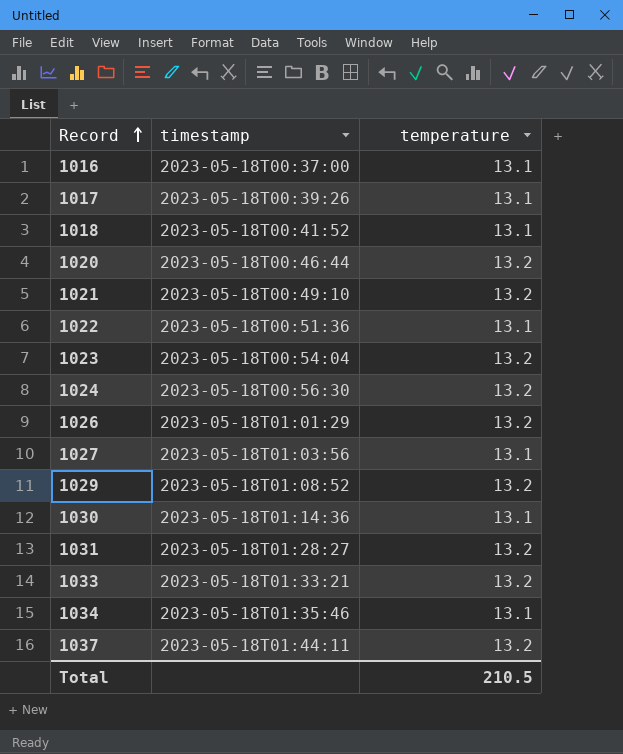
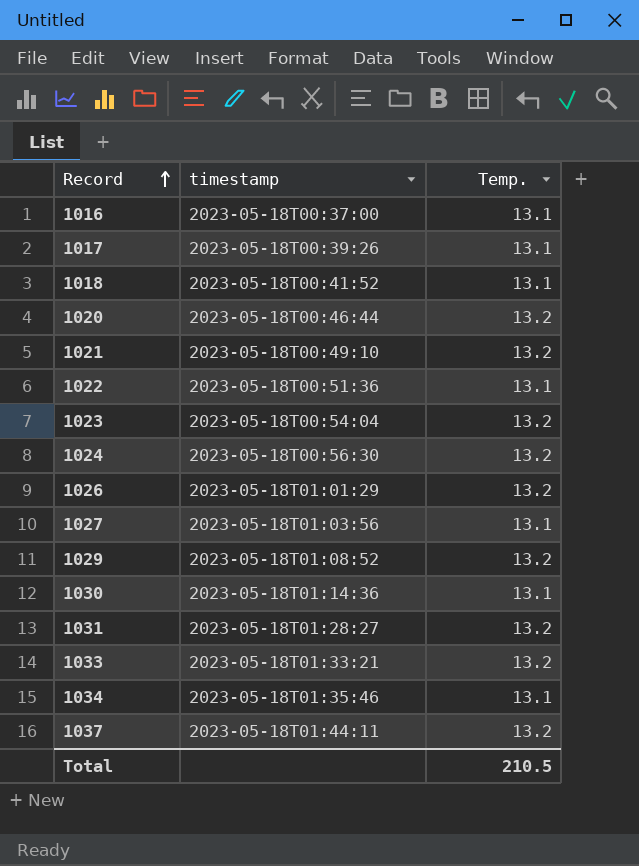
column name: temperature -> Temp.

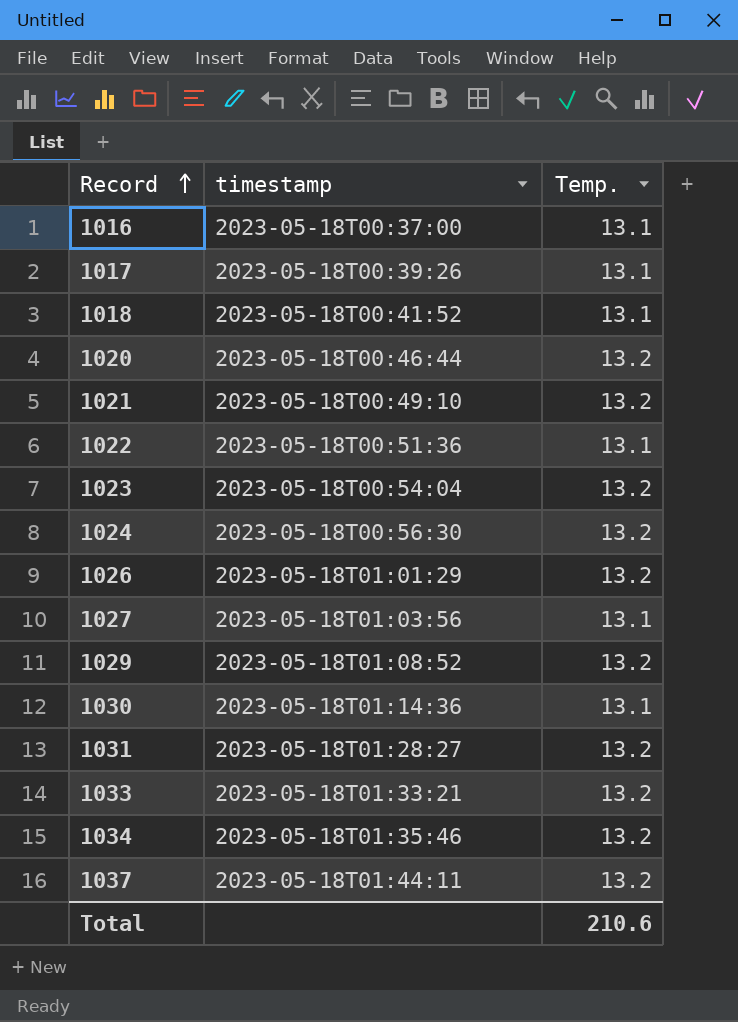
1034 | Temp.: 13.1 -> 13.2
Total | Temp.: 210.5 -> 210.6

